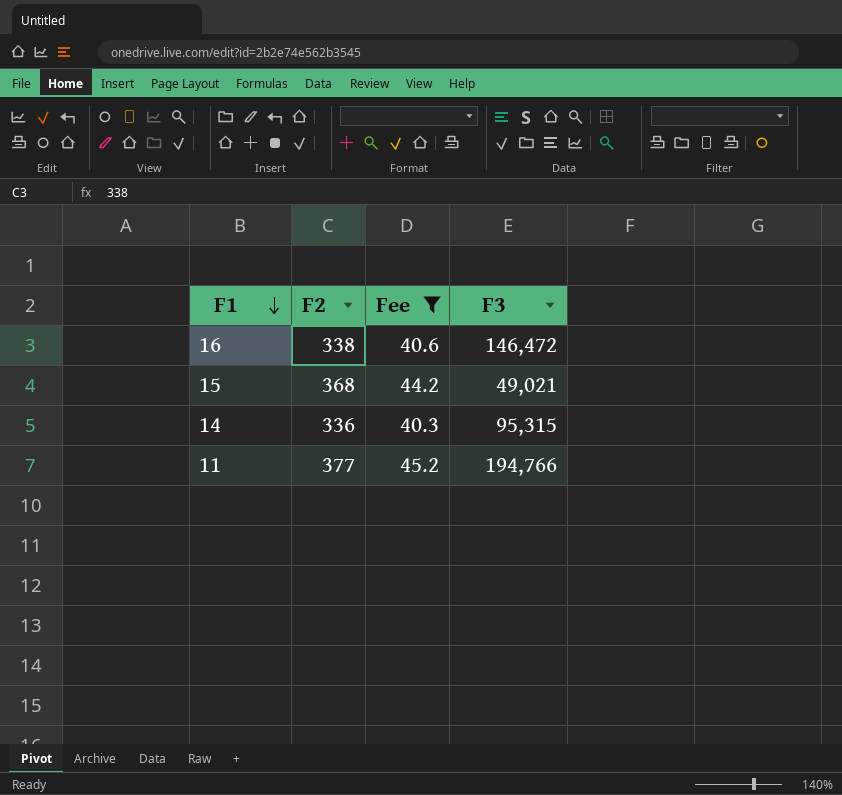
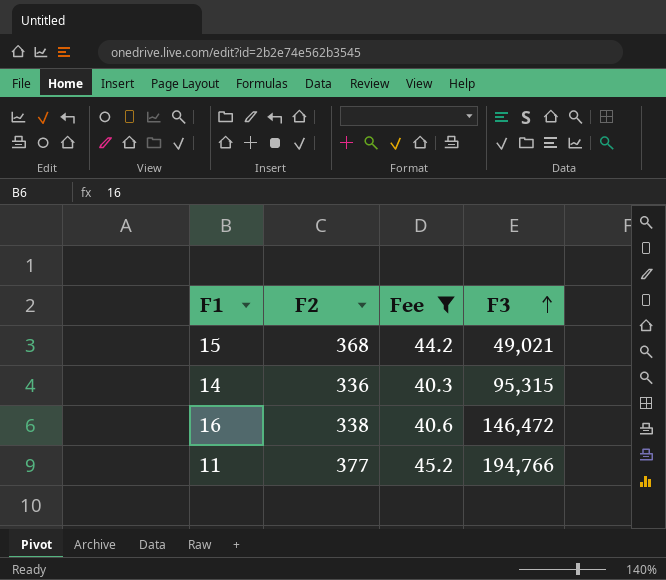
row order: F1 descending -> F3 ascending

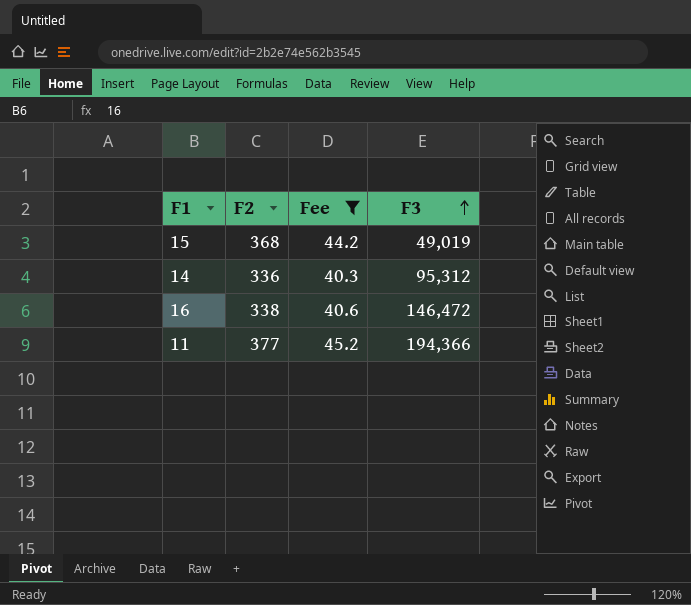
15 | F3: 49,021 -> 49,019
14 | F3: 95,315 -> 95,312
11 | F3: 194,766 -> 194,366

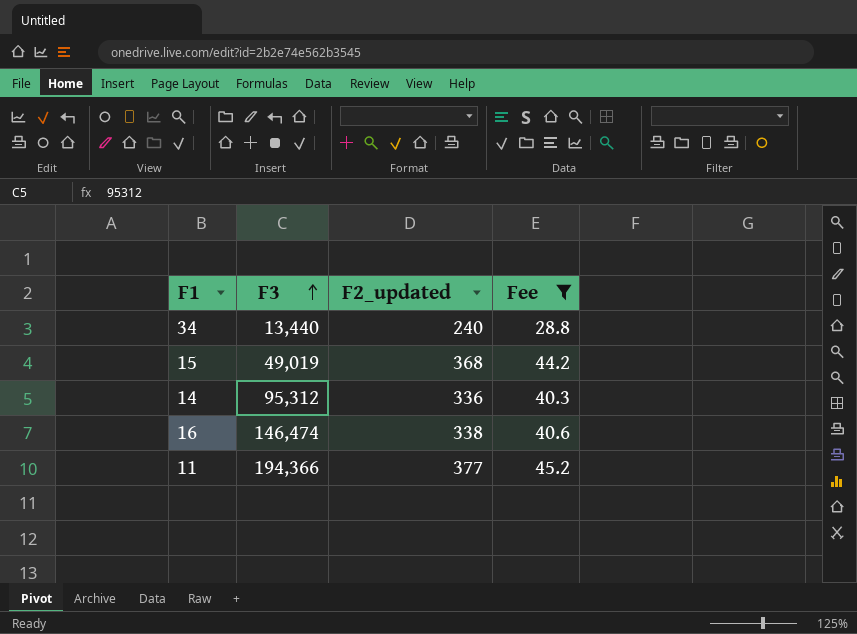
column F3 | position: 4 -> 2
column name: F2 -> F2_updated
row 34: none -> 13,440 | 240 | 28.8
16 | F3: 146,472 -> 146,474

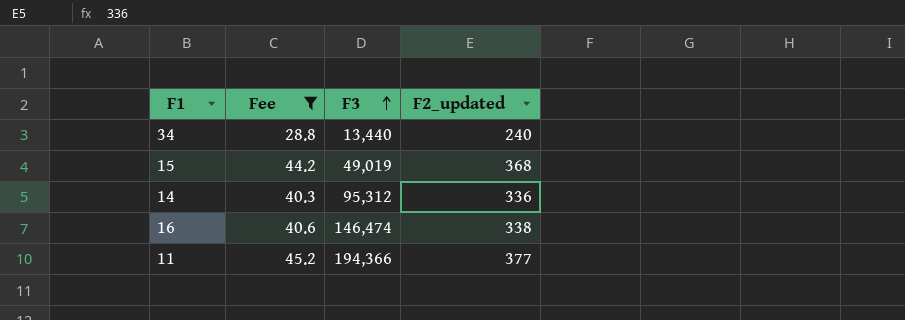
column Fee | position: 4 -> 2

